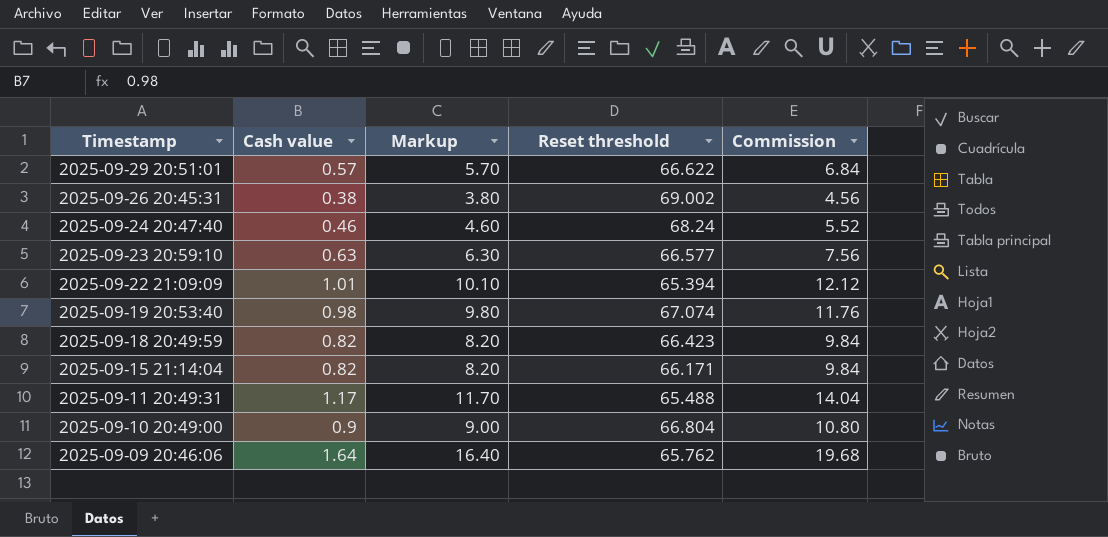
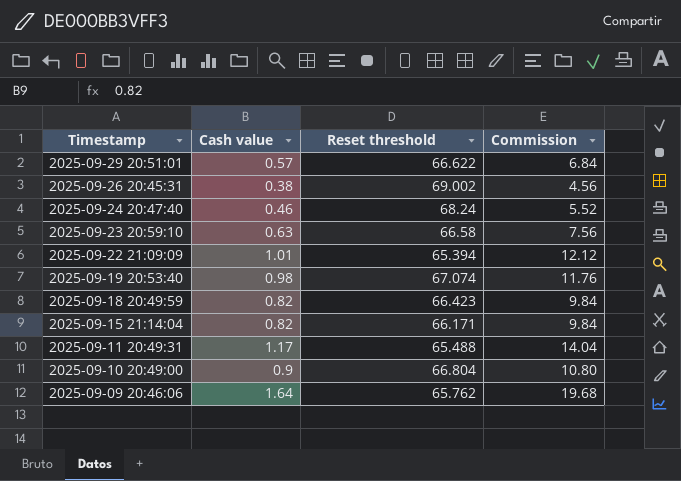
column Markup | formula: [Cash value] * 10 -> none
2025-09-23 20:59:10 | Reset threshold: 66.577 -> 66.58

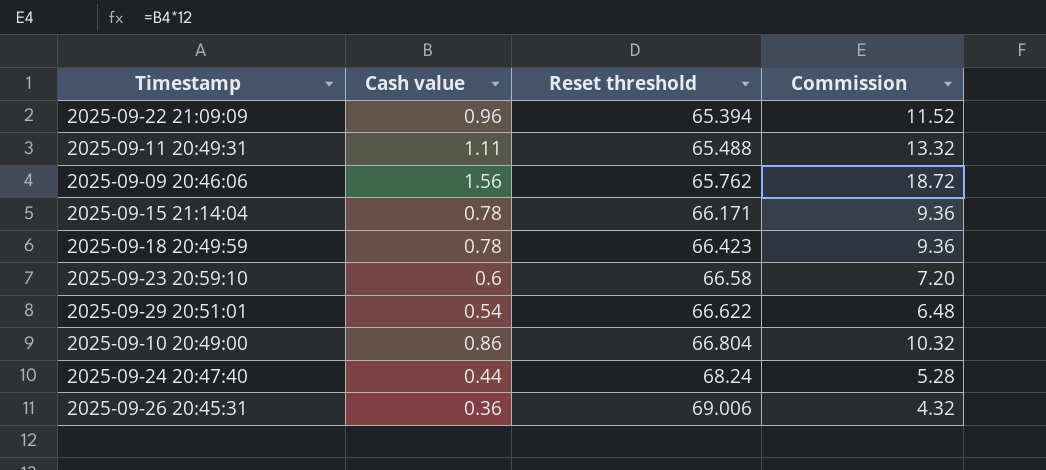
row order: Timestamp descending -> Reset threshold ascending
row 2025-09-19 20:53:40: 0.98 | 67.074 | 11.76 -> none
2025-09-22 21:09:09 | Cash value: 1.01 -> 0.96
2025-09-22 21:09:09 | Commission: 12.12 -> 11.52
2025-09-11 20:49:31 | Cash value: 1.17 -> 1.11
2025-09-11 20:49:31 | Commission: 14.04 -> 13.32
2025-09-09 20:46:06 | Cash value: 1.64 -> 1.56
2025-09-09 20:46:06 | Commission: 19.68 -> 18.72
2025-09-15 21:14:04 | Cash value: 0.82 -> 0.78
2025-09-15 21:14:04 | Commission: 9.84 -> 9.36
2025-09-18 20:49:59 | Cash value: 0.82 -> 0.78
2025-09-18 20:49:59 | Commission: 9.84 -> 9.36
2025-09-23 20:59:10 | Cash value: 0.63 -> 0.6
2025-09-23 20:59:10 | Commission: 7.56 -> 7.20
2025-09-29 20:51:01 | Cash value: 0.57 -> 0.54
2025-09-29 20:51:01 | Commission: 6.84 -> 6.48
2025-09-10 20:49:00 | Cash value: 0.9 -> 0.86
2025-09-10 20:49:00 | Commission: 10.80 -> 10.32
2025-09-24 20:47:40 | Cash value: 0.46 -> 0.44
2025-09-24 20:47:40 | Commission: 5.52 -> 5.28
2025-09-26 20:45:31 | Cash value: 0.38 -> 0.36
2025-09-26 20:45:31 | Reset threshold: 69.002 -> 69.006
2025-09-26 20:45:31 | Commission: 4.56 -> 4.32

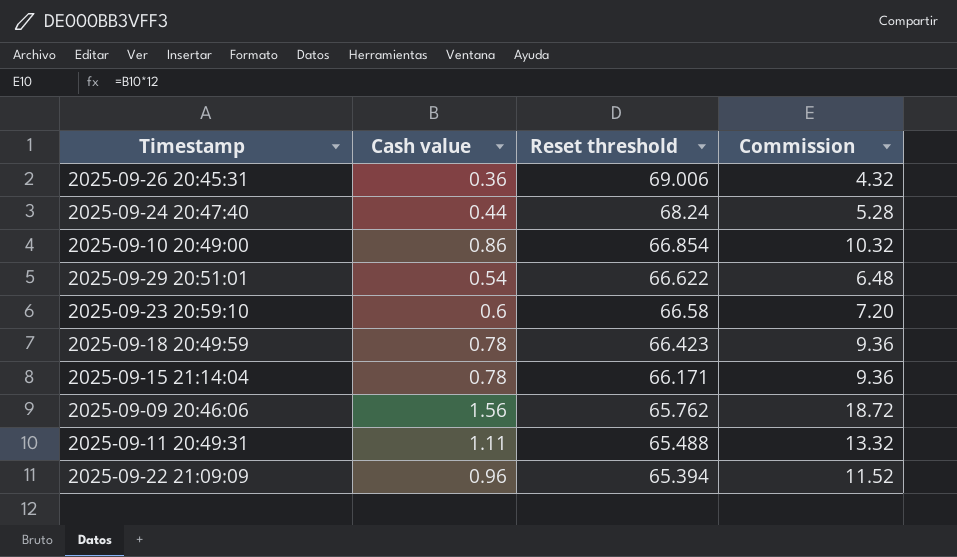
row order: Reset threshold ascending -> Reset threshold descending
2025-09-10 20:49:00 | Reset threshold: 66.804 -> 66.854

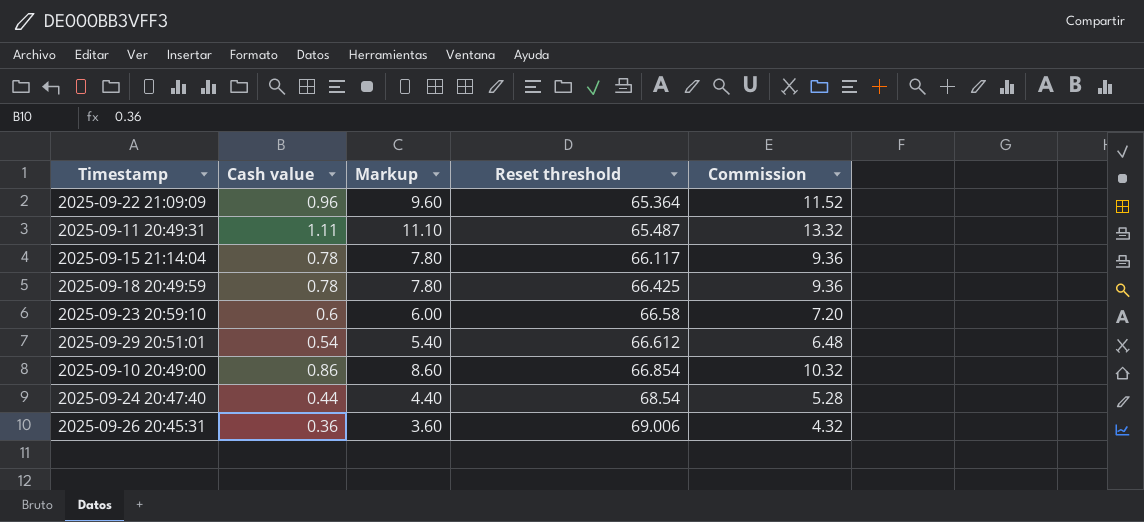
row order: Reset threshold descending -> Reset threshold ascending
column Markup | formula: none -> [Cash value] * 10
row 2025-09-09 20:46:06: 1.56 | 65.762 | 18.72 -> none
2025-09-22 21:09:09 | Reset threshold: 65.394 -> 65.364
2025-09-11 20:49:31 | Reset threshold: 65.488 -> 65.487
2025-09-15 21:14:04 | Reset threshold: 66.171 -> 66.117
2025-09-18 20:49:59 | Reset threshold: 66.423 -> 66.425
2025-09-29 20:51:01 | Reset threshold: 66.622 -> 66.612
2025-09-24 20:47:40 | Reset threshold: 68.24 -> 68.54

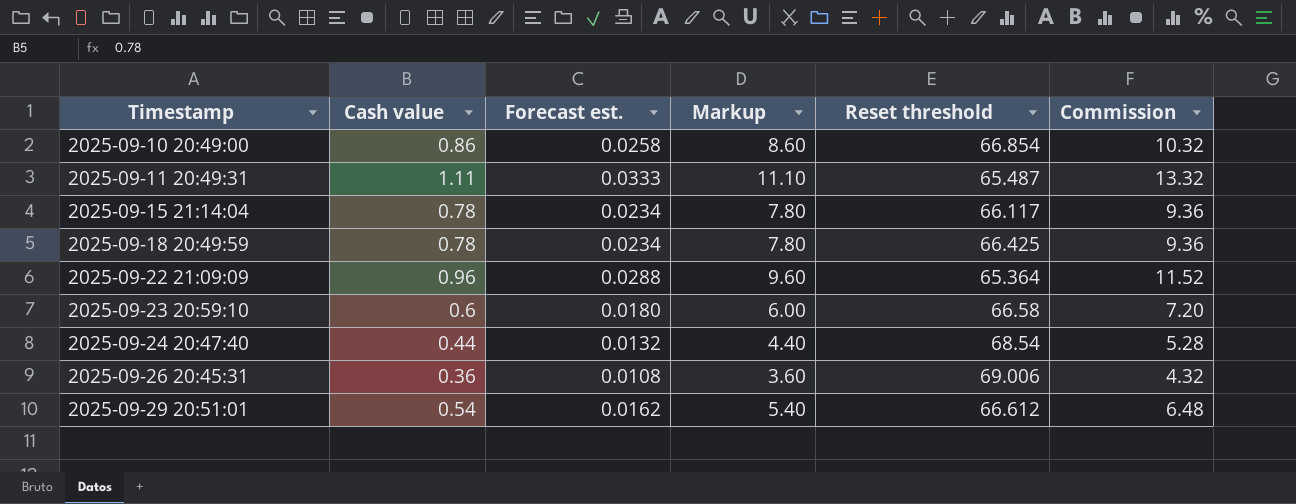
row order: Reset threshold ascending -> Timestamp ascending
column Forecast est. | formula: none -> [Cash value] * 0.03

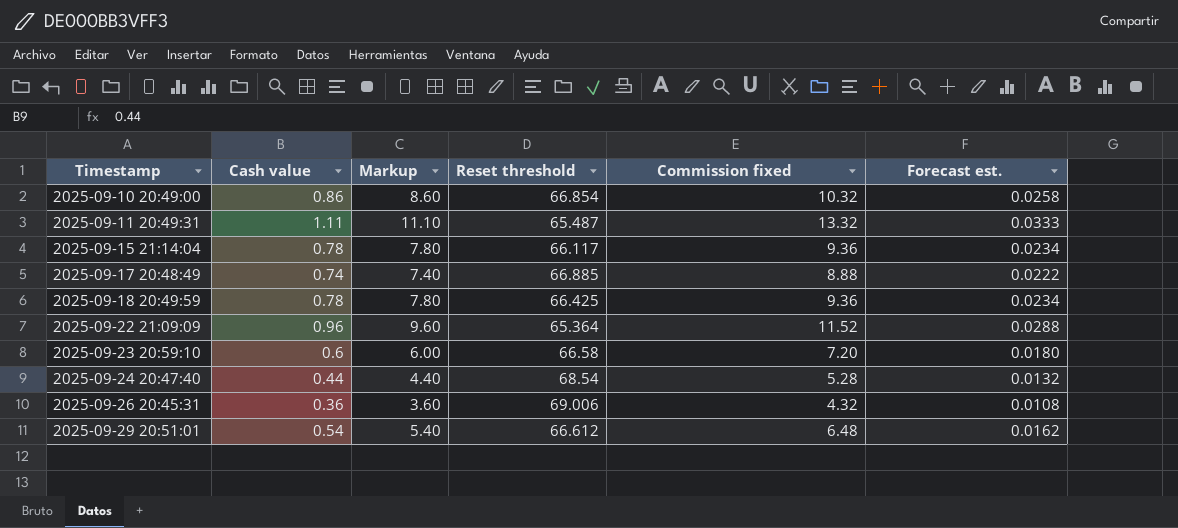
column name: Commission -> Commission fixed
column Forecast est. | position: 3 -> 6
row 2025-09-17 20:48:49: none -> 0.74 | 7.40 | 66.885 | 8.88 | 0.0222

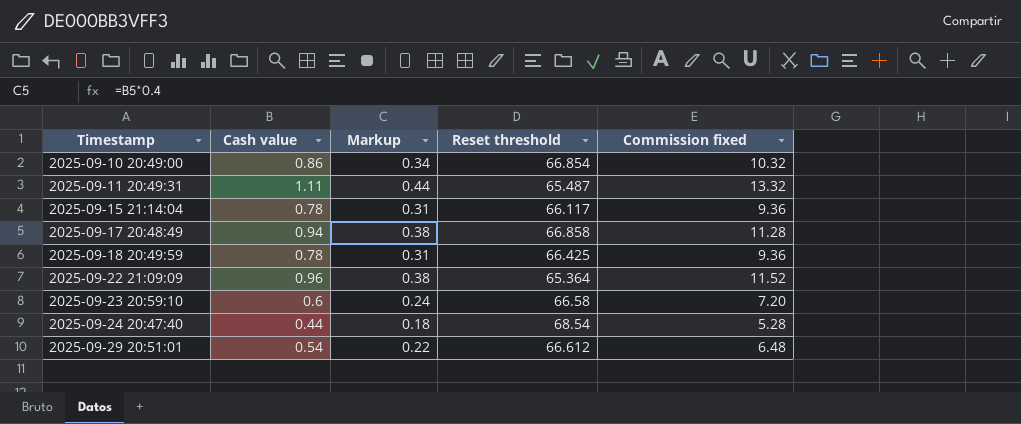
column Forecast est. | formula: [Cash value] * 0.03 -> none
column Markup | formula: [Cash value] * 10 -> [Cash value] * 0.4
row 2025-09-26 20:45:31: 0.36 | 3.60 | 69.006 | 4.32 | 0.0108 -> none
2025-09-17 20:48:49 | Cash value: 0.74 -> 0.94
2025-09-17 20:48:49 | Reset threshold: 66.885 -> 66.858
2025-09-17 20:48:49 | Commission fixed: 8.88 -> 11.28

